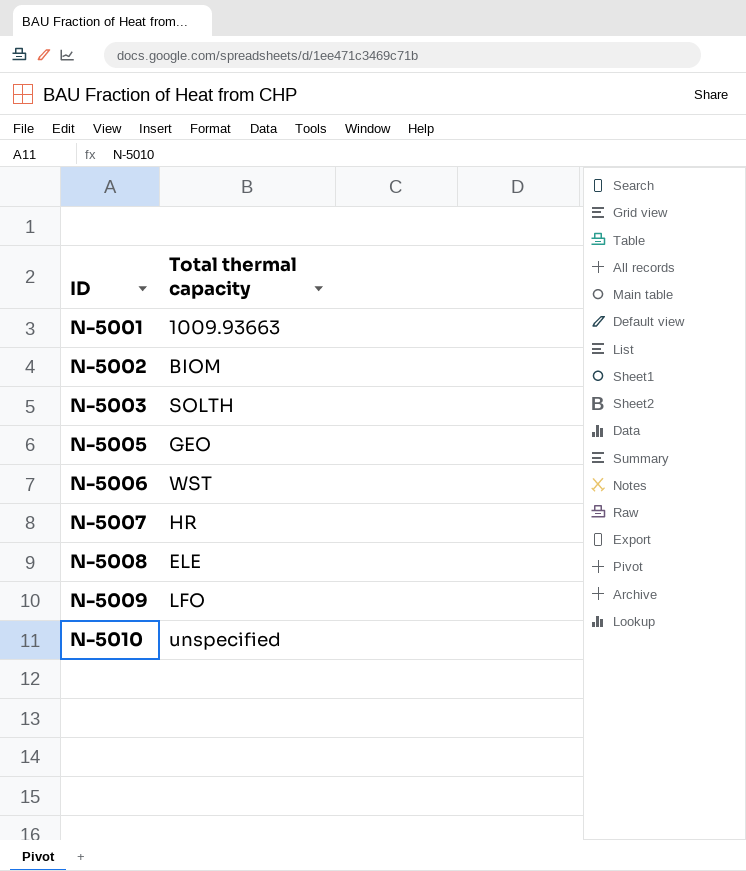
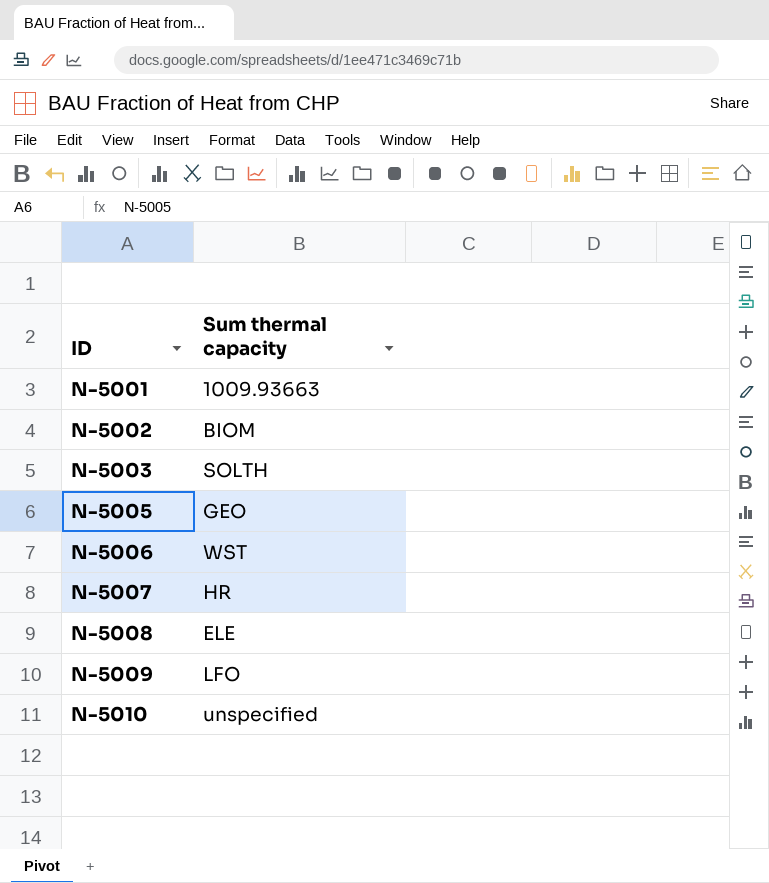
column name: Total thermal capacity -> Sum thermal capacity

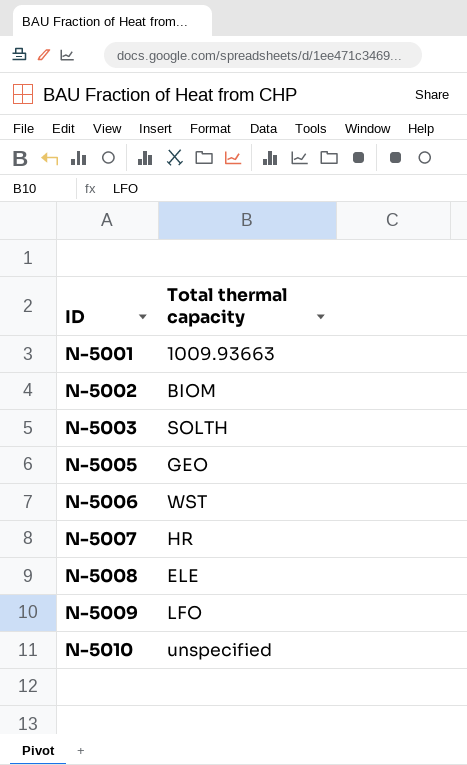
column name: Sum thermal capacity -> Total thermal capacity

